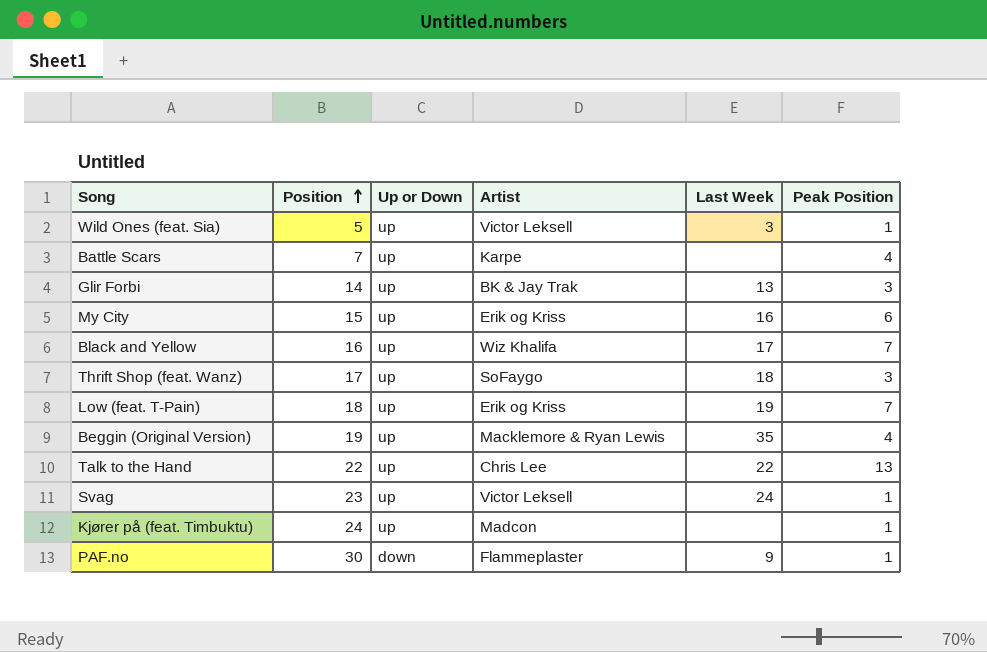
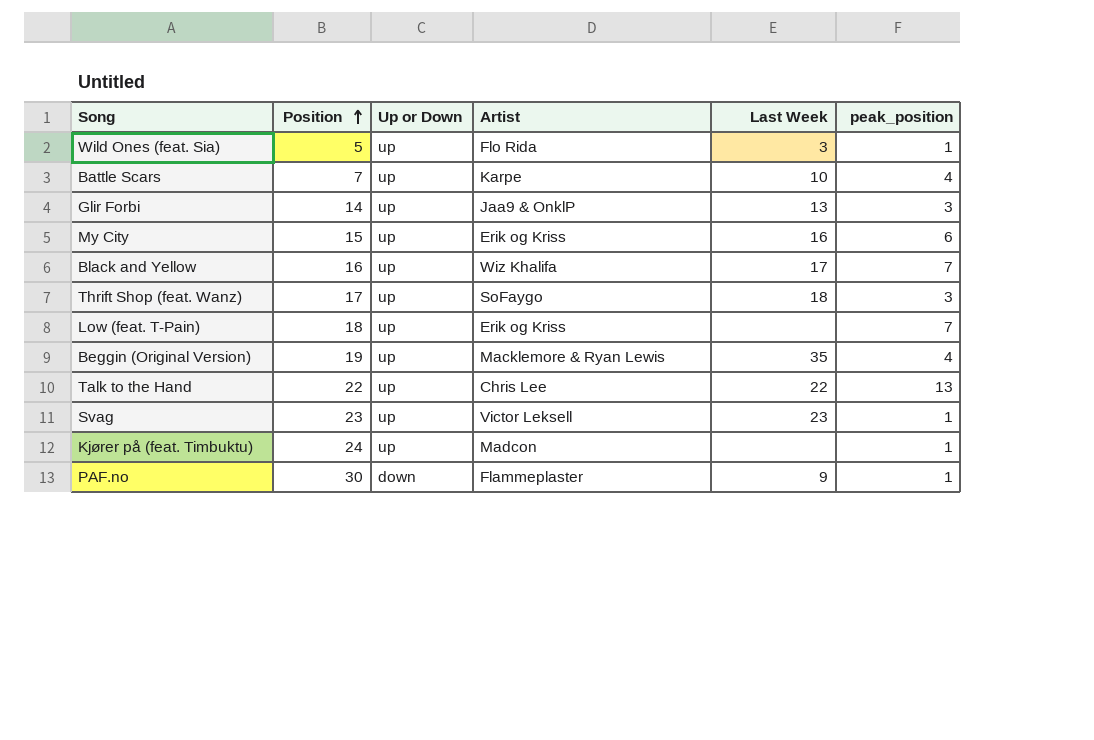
column name: Peak Position -> peak_position
Wild Ones (feat. Sia) | Artist: Victor Leksell -> Flo Rida
Battle Scars | Last Week: none -> 10
Glir Forbi | Artist: BK & Jay Trak -> Jaa9 & OnklP
Low (feat. T-Pain) | Last Week: 19 -> none
Svag | Last Week: 24 -> 23

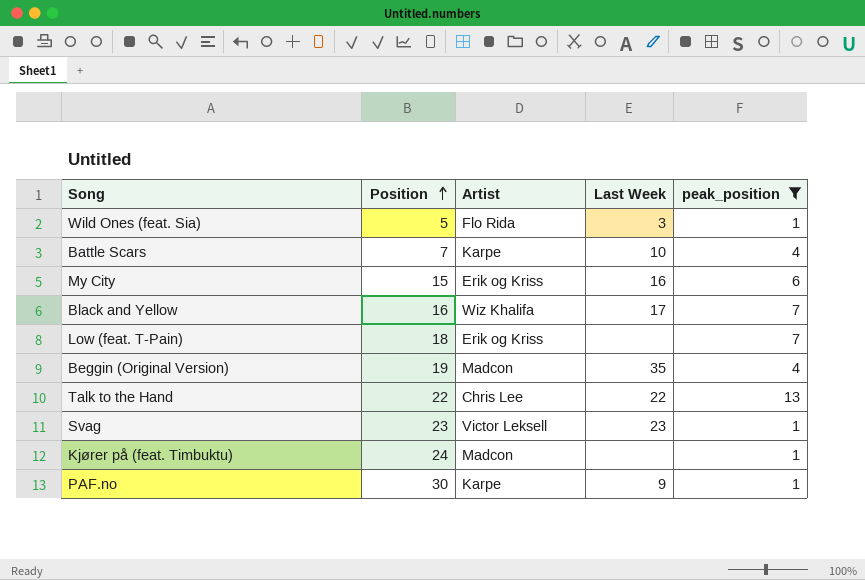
filter: none -> peak_position != 3
column Up or Down | position: 3 -> none
Beggin (Original Version) | Artist: Macklemore & Ryan Lewis -> Madcon
PAF.no | Artist: Flammeplaster -> Karpe

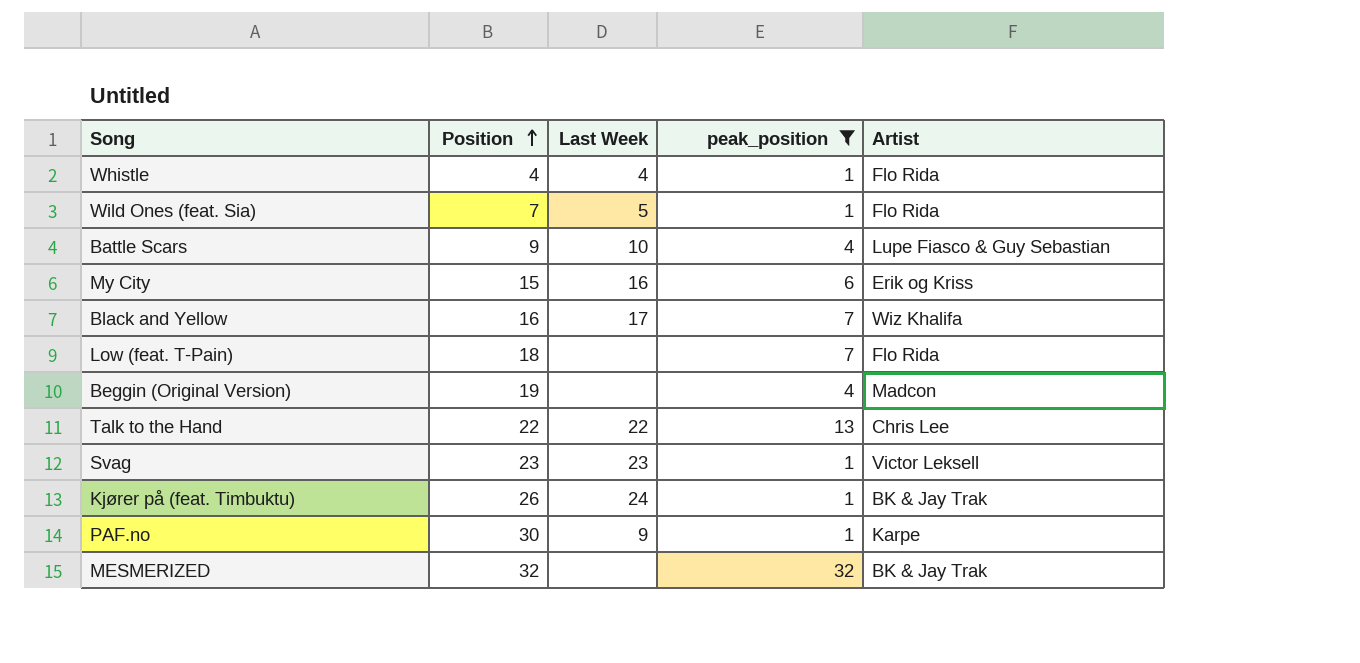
column Artist | position: 3 -> 5
row Whistle: none -> 4 | 4 | 1 | Flo Rida
Wild Ones (feat. Sia) | Position: 5 -> 7
Wild Ones (feat. Sia) | Last Week: 3 -> 5
Battle Scars | Position: 7 -> 9
Battle Scars | Artist: Karpe -> Lupe Fiasco & Guy Sebastian
Low (feat. T-Pain) | Artist: Erik og Kriss -> Flo Rida
Beggin (Original Version) | Last Week: 35 -> none
Kjører på (feat. Timbuktu) | Position: 24 -> 26
Kjører på (feat. Timbuktu) | Last Week: none -> 24
Kjører på (feat. Timbuktu) | Artist: Madcon -> BK & Jay Trak
row MESMERIZED: none -> 32 | none | 32 | BK & Jay Trak

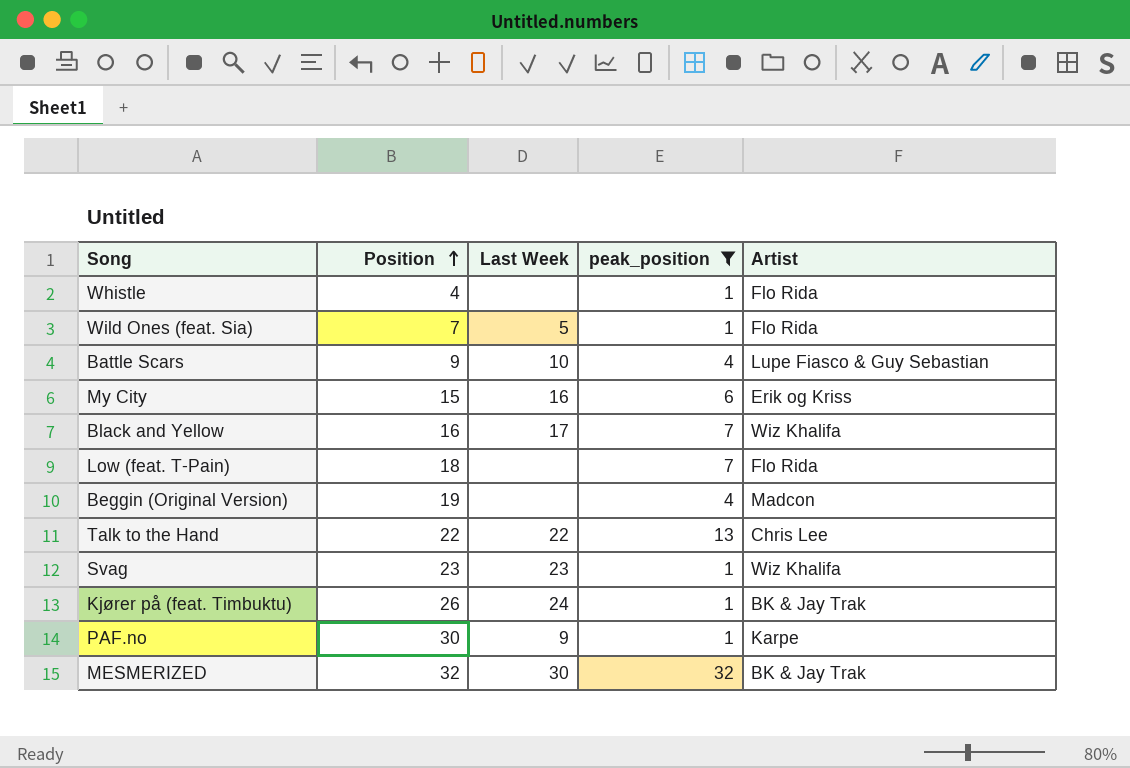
Whistle | Last Week: 4 -> none
Svag | Artist: Victor Leksell -> Wiz Khalifa
MESMERIZED | Last Week: none -> 30

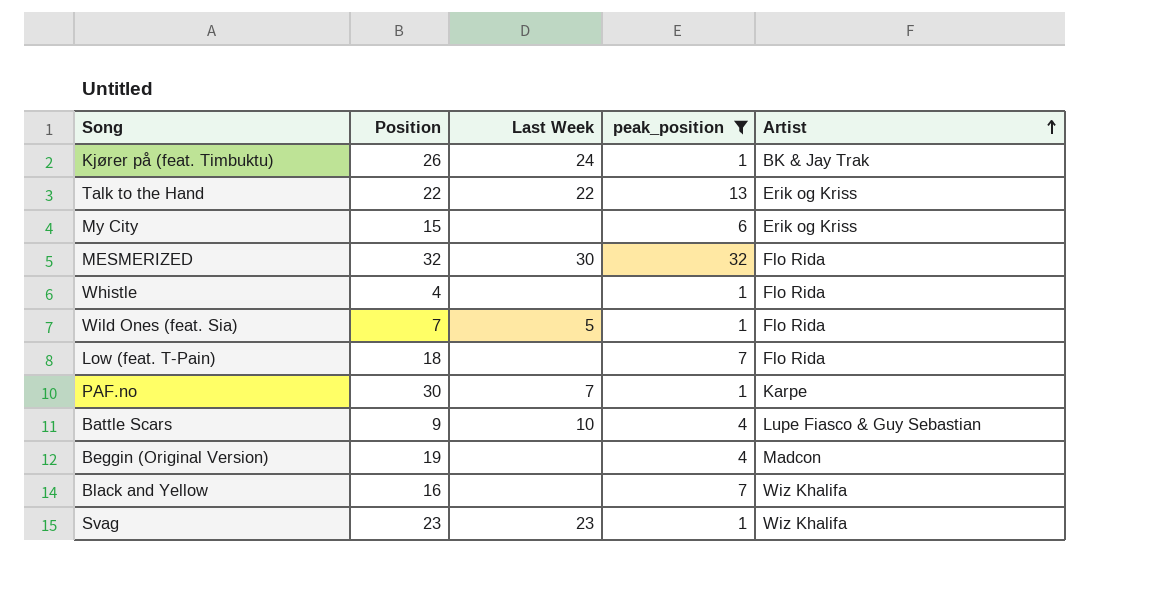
row order: Position ascending -> Artist ascending
Talk to the Hand | Artist: Chris Lee -> Erik og Kriss
My City | Last Week: 16 -> none
MESMERIZED | Artist: BK & Jay Trak -> Flo Rida
PAF.no | Last Week: 9 -> 7
Black and Yellow | Last Week: 17 -> none

